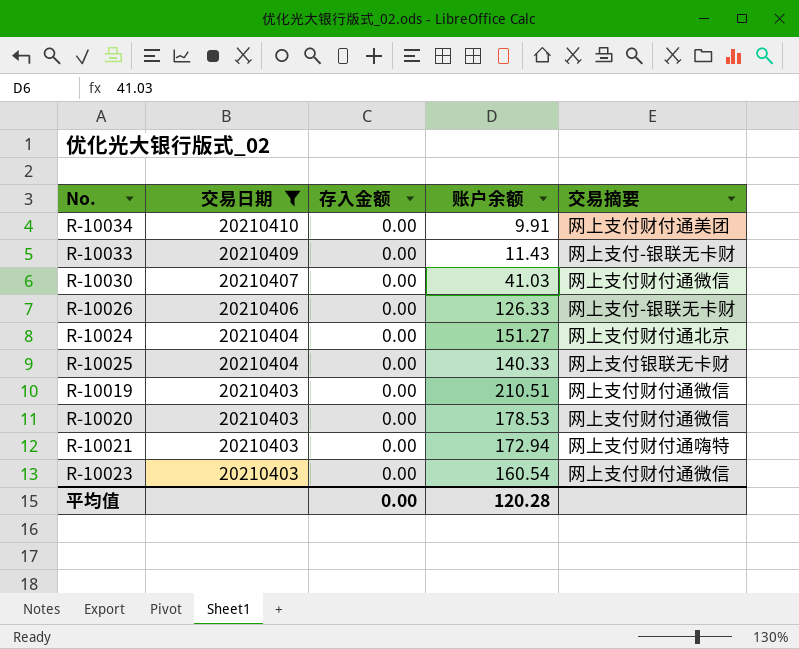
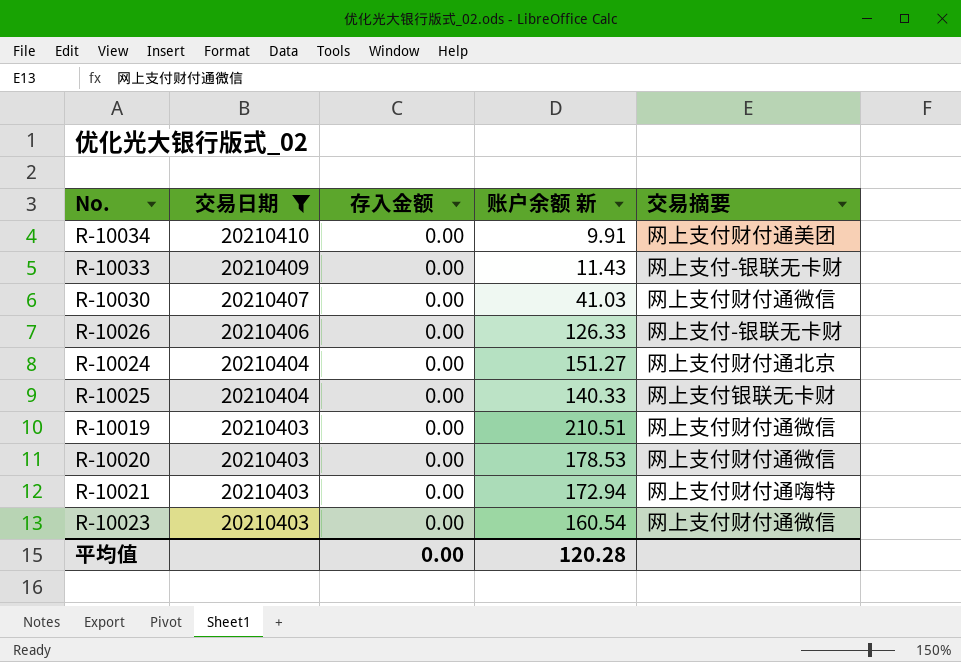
column name: 账户余额 -> 账户余额 新

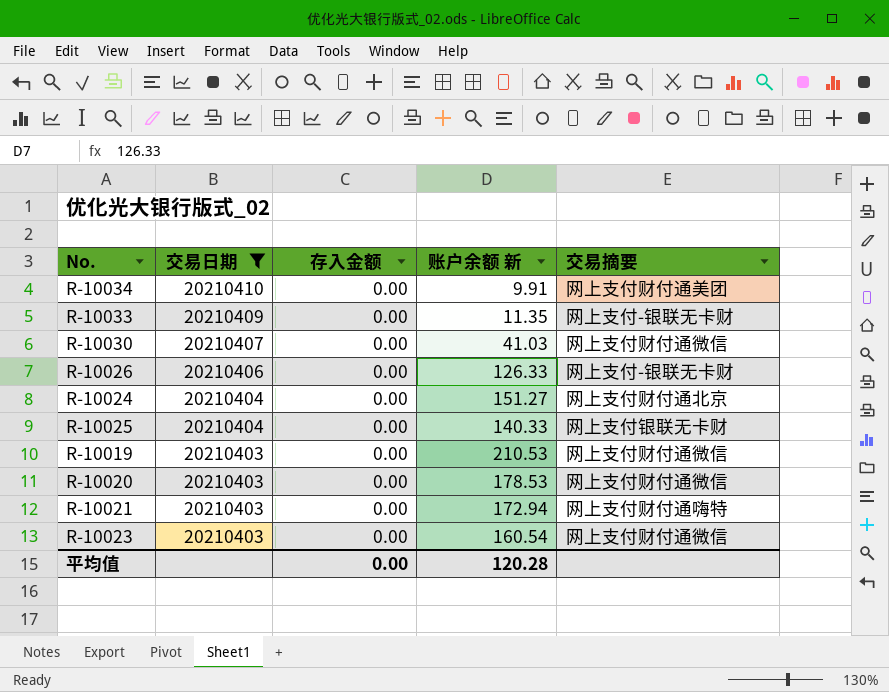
R-10033 | 账户余额 新: 11.43 -> 11.35
R-10019 | 账户余额 新: 210.51 -> 210.53

